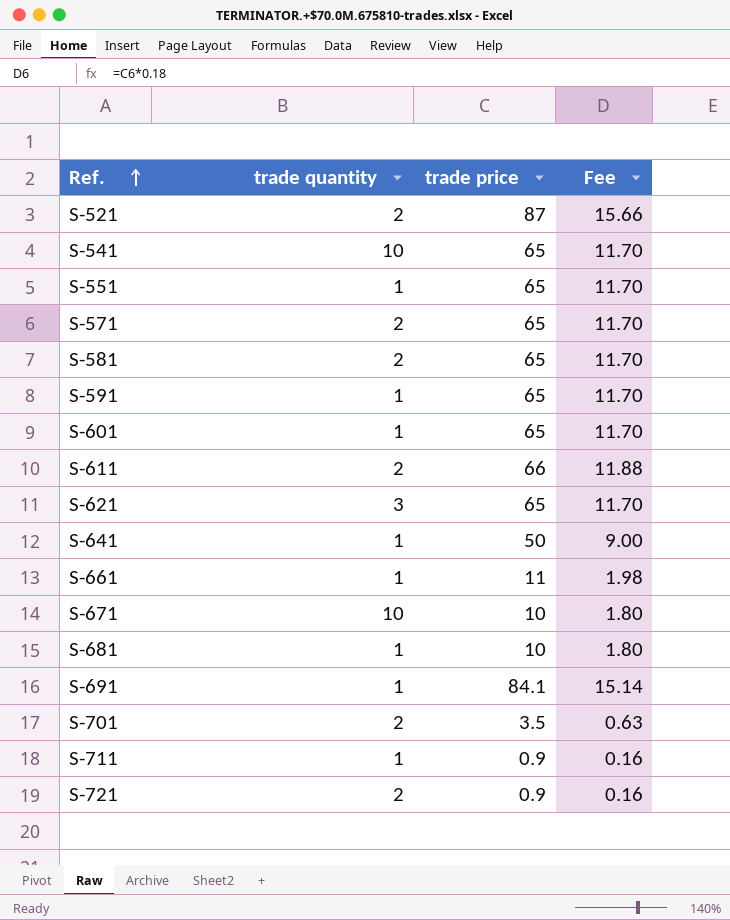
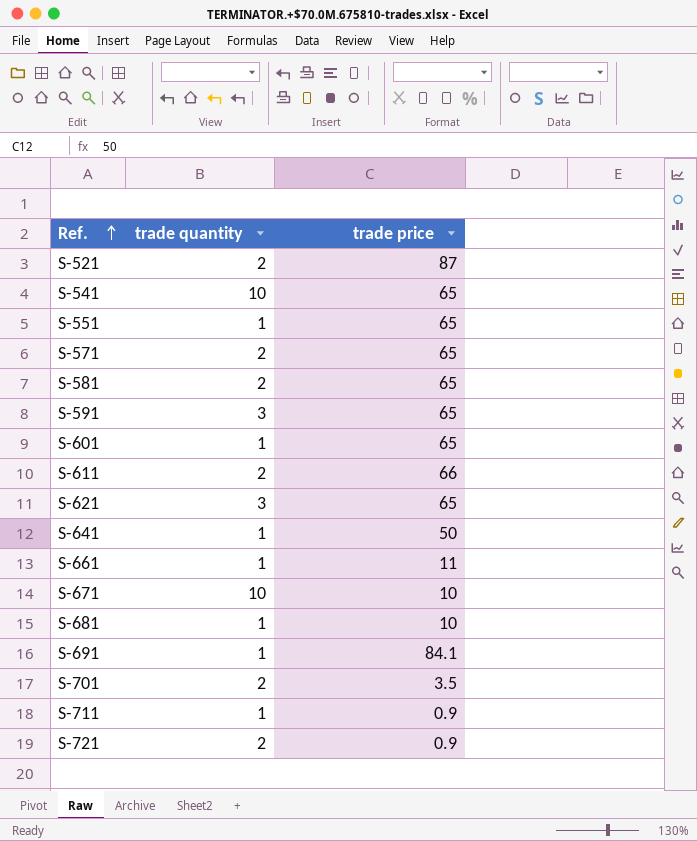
column Fee | formula: [trade price] * 0.18 -> none
S-591 | trade quantity: 1 -> 3

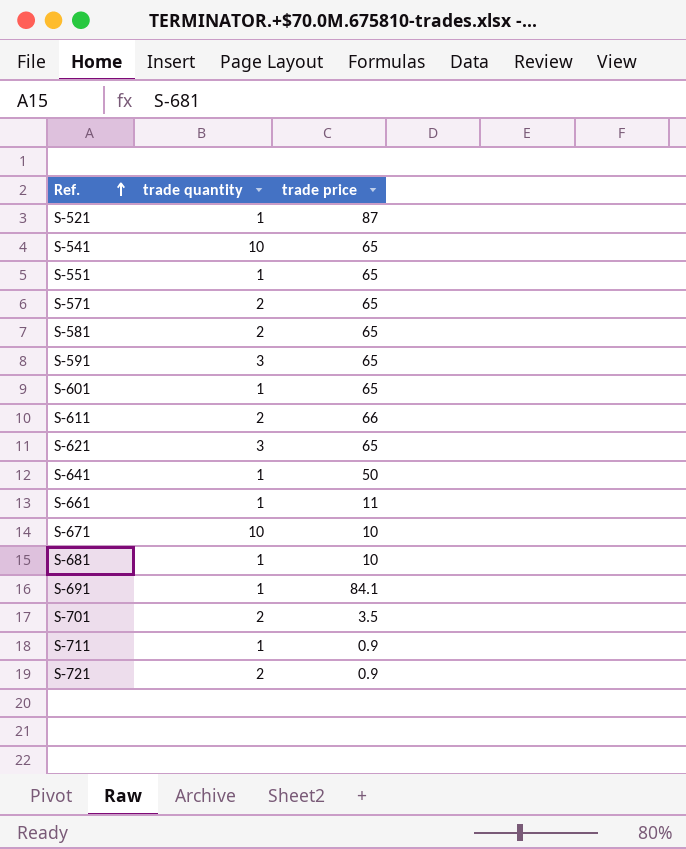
S-521 | trade quantity: 2 -> 1

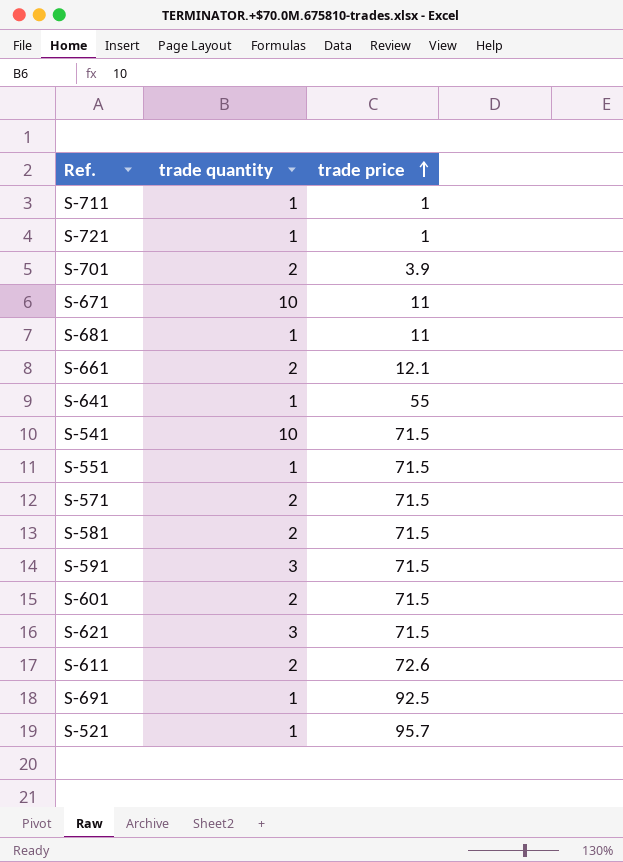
row order: Ref. ascending -> trade price ascending
S-711 | trade price: 0.9 -> 1
S-721 | trade quantity: 2 -> 1
S-721 | trade price: 0.9 -> 1
S-701 | trade price: 3.5 -> 3.9
S-671 | trade price: 10 -> 11
S-681 | trade price: 10 -> 11
S-661 | trade quantity: 1 -> 2
S-661 | trade price: 11 -> 12.1
S-641 | trade price: 50 -> 55
S-541 | trade price: 65 -> 71.5
S-551 | trade price: 65 -> 71.5
S-571 | trade price: 65 -> 71.5
S-581 | trade price: 65 -> 71.5
S-591 | trade price: 65 -> 71.5
S-601 | trade quantity: 1 -> 2
S-601 | trade price: 65 -> 71.5
S-621 | trade price: 65 -> 71.5
S-611 | trade price: 66 -> 72.6
S-691 | trade price: 84.1 -> 92.5
S-521 | trade price: 87 -> 95.7

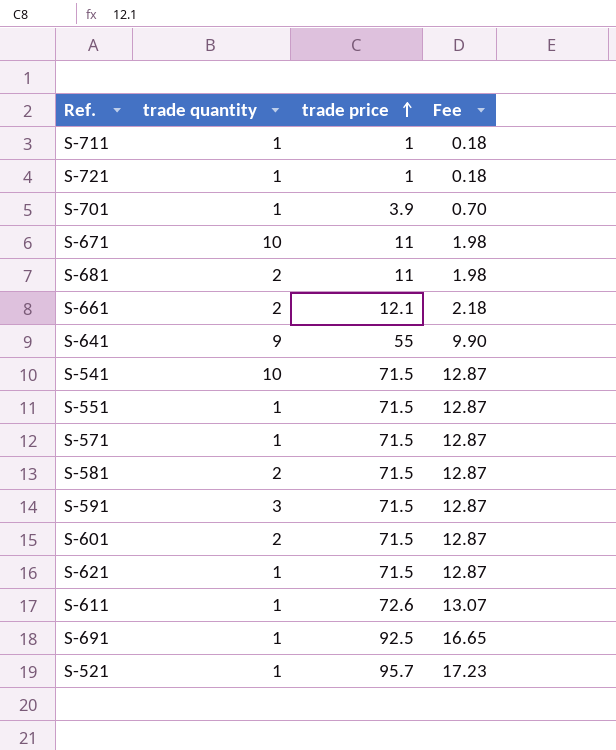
column Fee | formula: none -> [trade price] * 0.18
S-701 | trade quantity: 2 -> 1
S-681 | trade quantity: 1 -> 2
S-641 | trade quantity: 1 -> 9
S-571 | trade quantity: 2 -> 1
S-621 | trade quantity: 3 -> 1
S-611 | trade quantity: 2 -> 1

